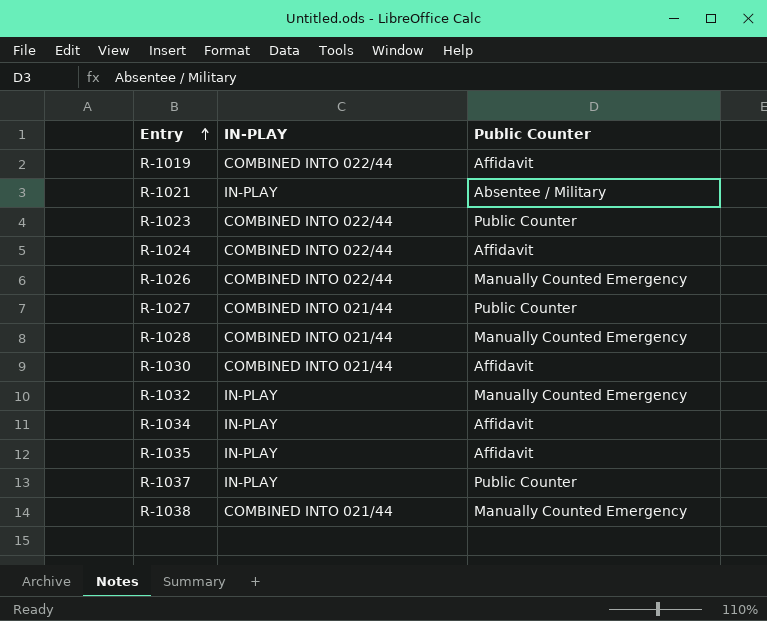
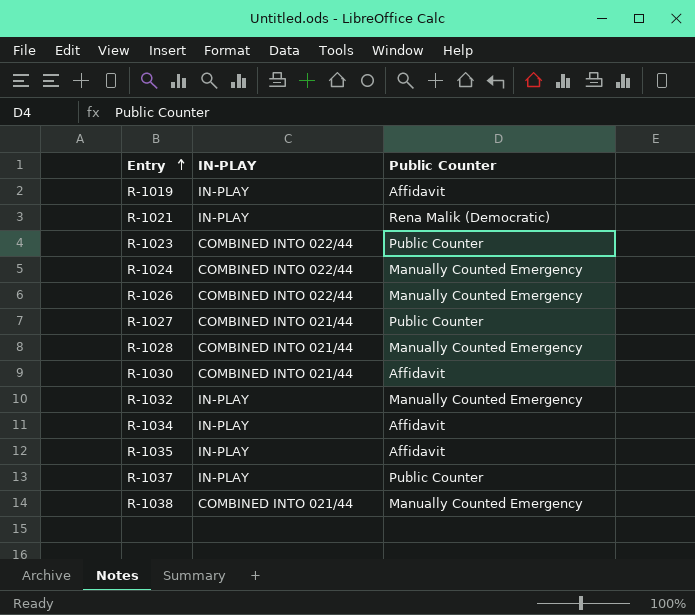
R-1019 | IN-PLAY: COMBINED INTO 022/44 -> IN-PLAY
R-1021 | Public Counter: Absentee / Military -> Rena Malik (Democratic)
R-1024 | Public Counter: Affidavit -> Manually Counted Emergency

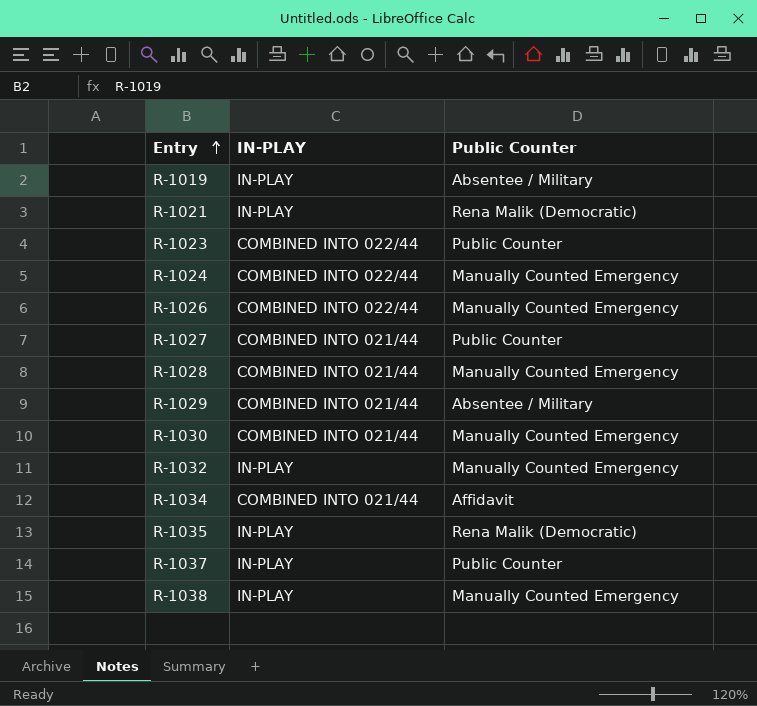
R-1019 | Public Counter: Affidavit -> Absentee / Military
row R-1029: none -> COMBINED INTO 021/44 | Absentee / Military
R-1030 | Public Counter: Affidavit -> Manually Counted Emergency
R-1034 | IN-PLAY: IN-PLAY -> COMBINED INTO 021/44
R-1035 | Public Counter: Affidavit -> Rena Malik (Democratic)
R-1038 | IN-PLAY: COMBINED INTO 021/44 -> IN-PLAY

